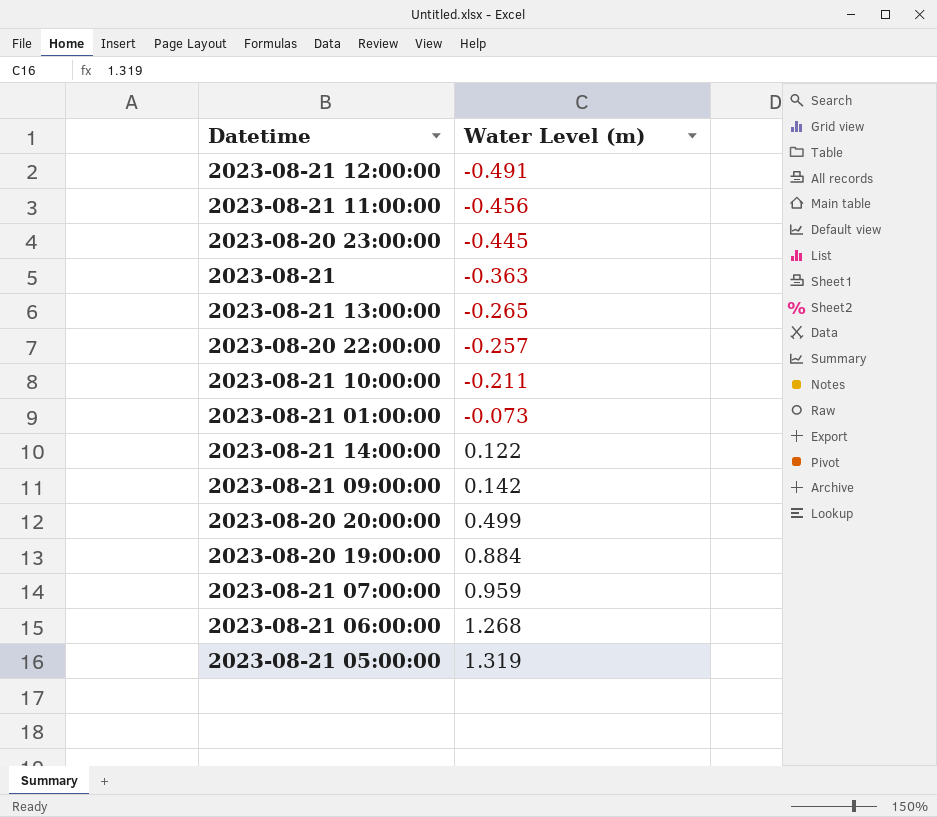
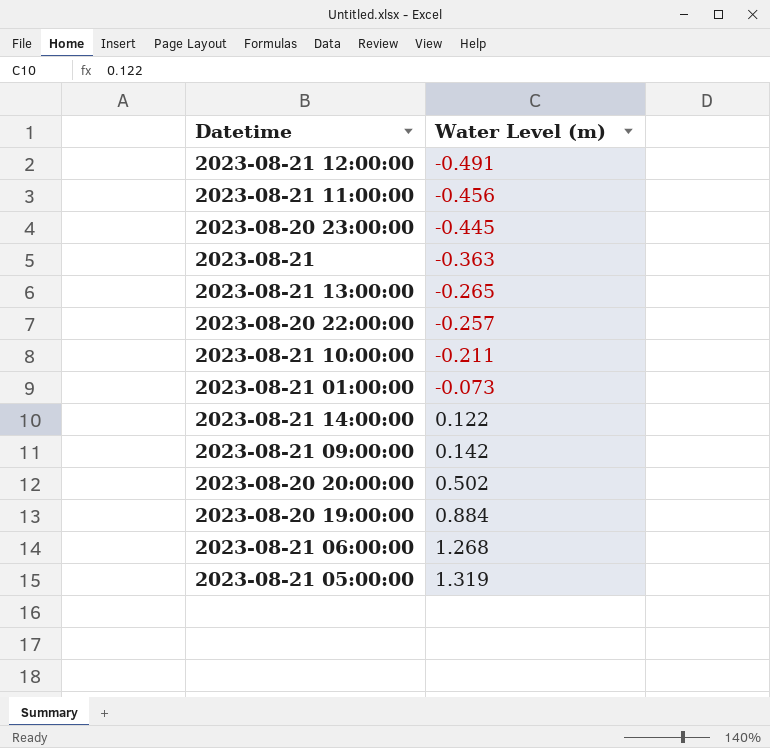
row 2023-08-21 07:00:00: 0.959 -> none
2023-08-20 20:00:00 | Water Level (m): 0.499 -> 0.502

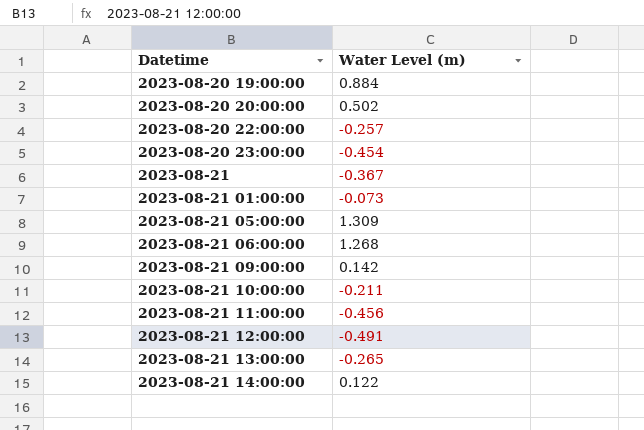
row order: Water Level (m) ascending -> Datetime ascending
2023-08-20 23:00:00 | Water Level (m): -0.445 -> -0.454
2023-08-21 | Water Level (m): -0.363 -> -0.367
2023-08-21 05:00:00 | Water Level (m): 1.319 -> 1.309

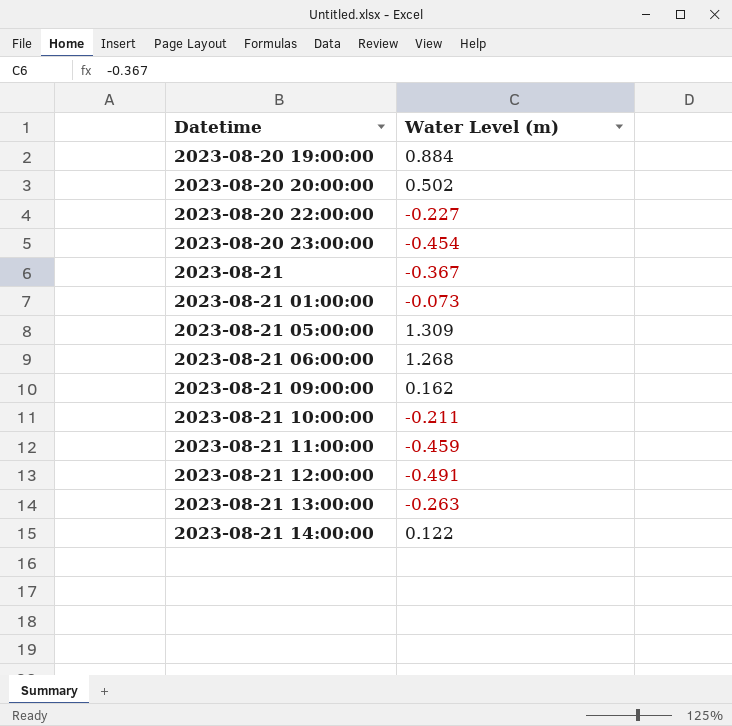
2023-08-20 22:00:00 | Water Level (m): -0.257 -> -0.227
2023-08-21 09:00:00 | Water Level (m): 0.142 -> 0.162
2023-08-21 11:00:00 | Water Level (m): -0.456 -> -0.459
2023-08-21 13:00:00 | Water Level (m): -0.265 -> -0.263

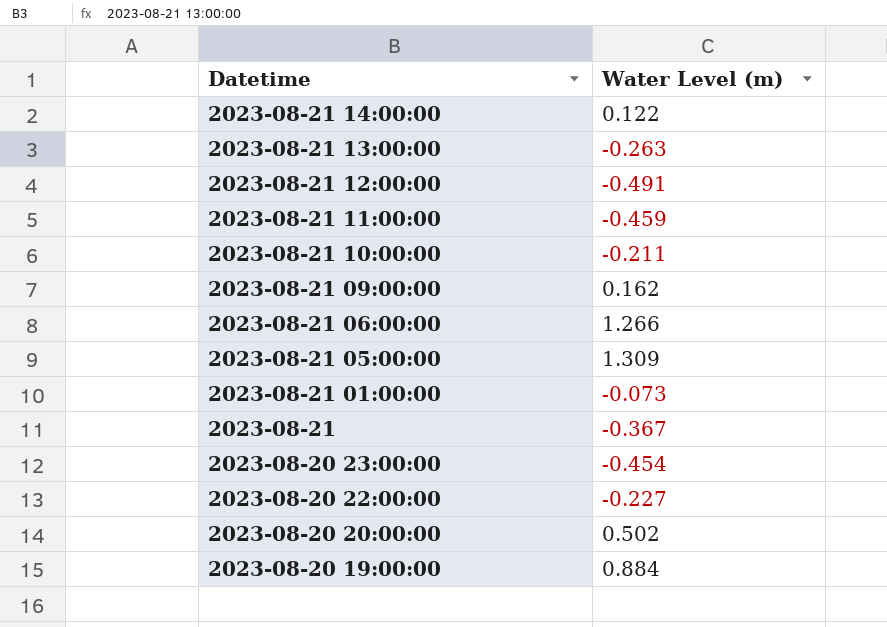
row order: Datetime ascending -> Datetime descending
2023-08-21 06:00:00 | Water Level (m): 1.268 -> 1.266

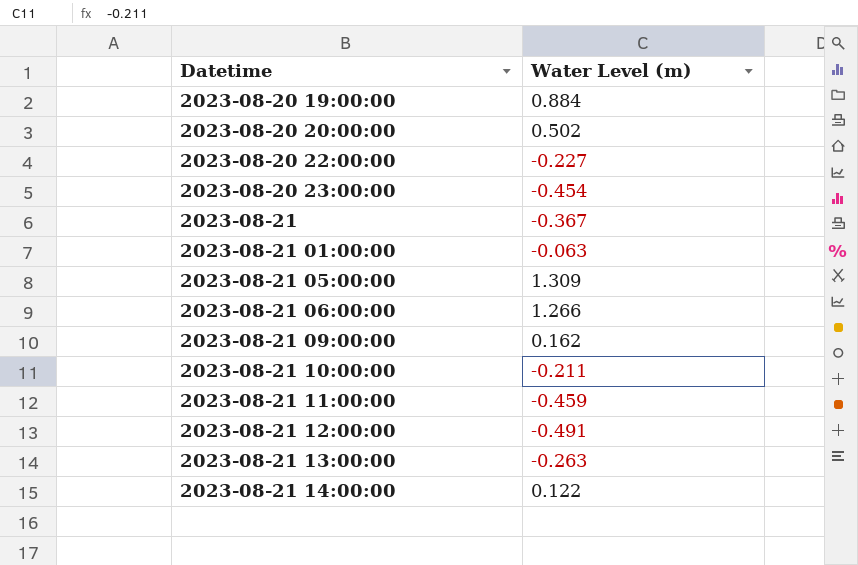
row order: Datetime descending -> Datetime ascending
2023-08-21 01:00:00 | Water Level (m): -0.073 -> -0.063

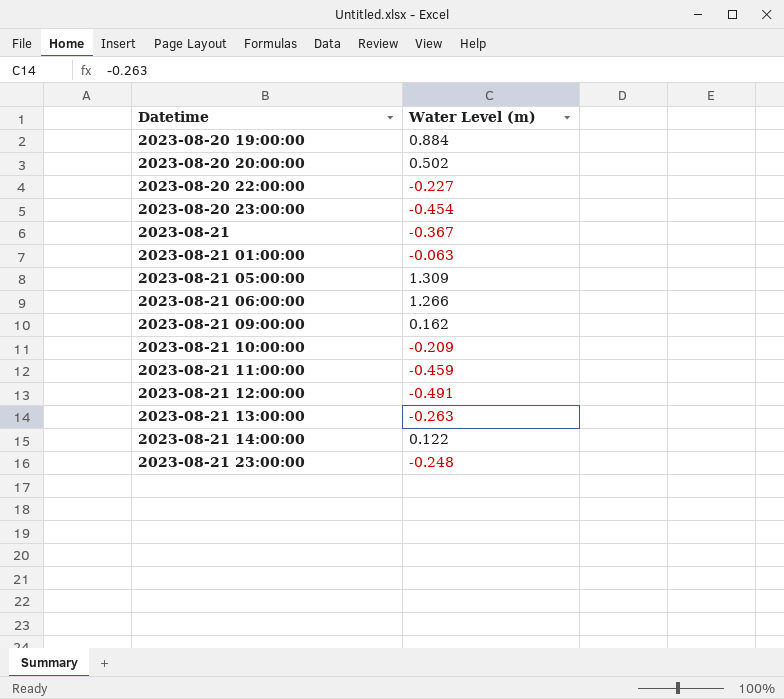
2023-08-21 10:00:00 | Water Level (m): -0.211 -> -0.209
row 2023-08-21 23:00:00: none -> -0.248

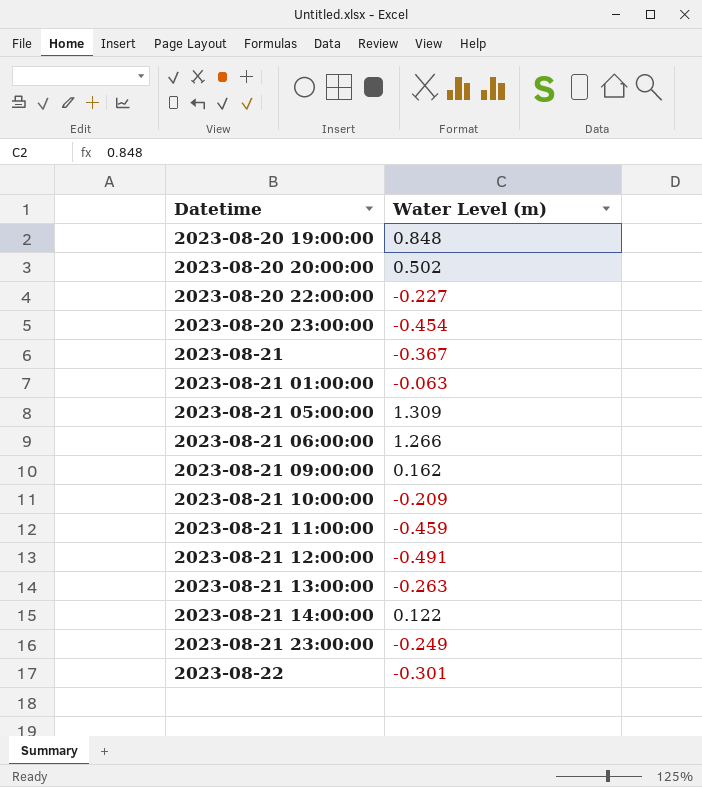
2023-08-20 19:00:00 | Water Level (m): 0.884 -> 0.848
2023-08-21 23:00:00 | Water Level (m): -0.248 -> -0.249
row 2023-08-22: none -> -0.301

